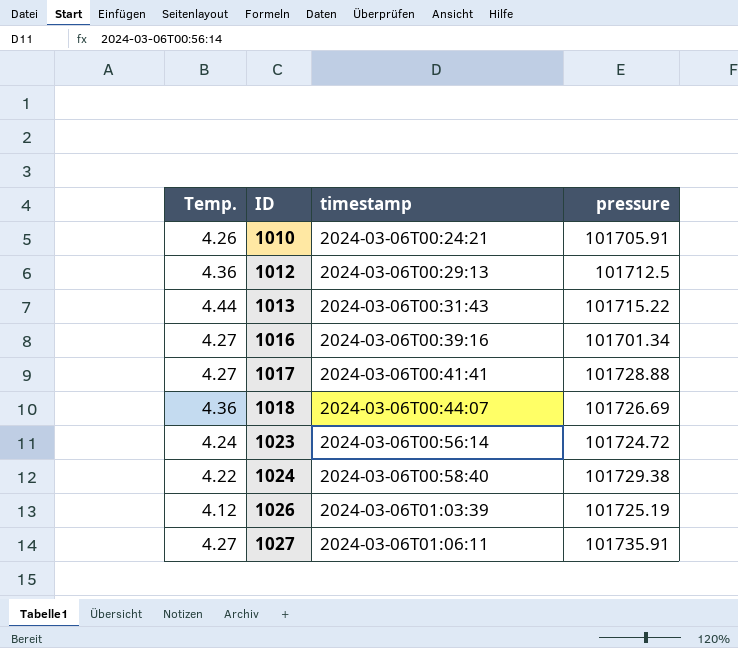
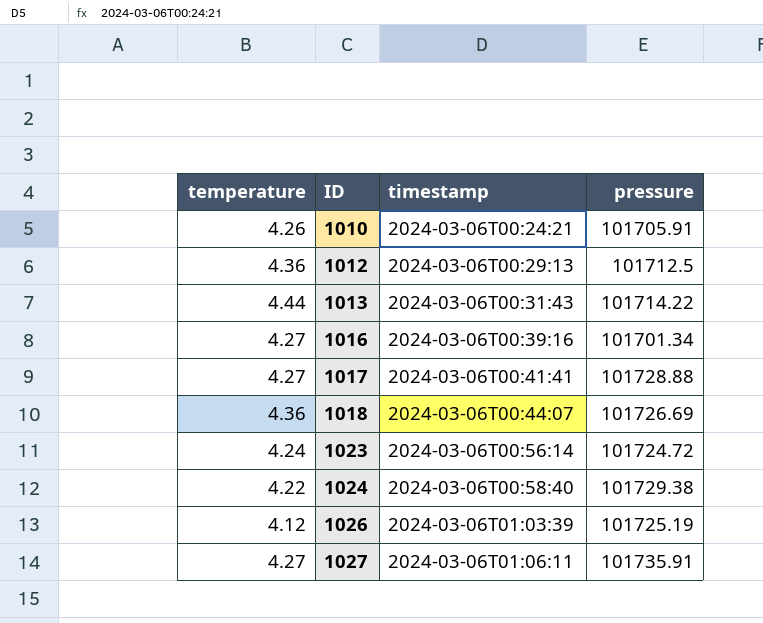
column name: Temp. -> temperature
1013 | pressure: 101715.22 -> 101714.22

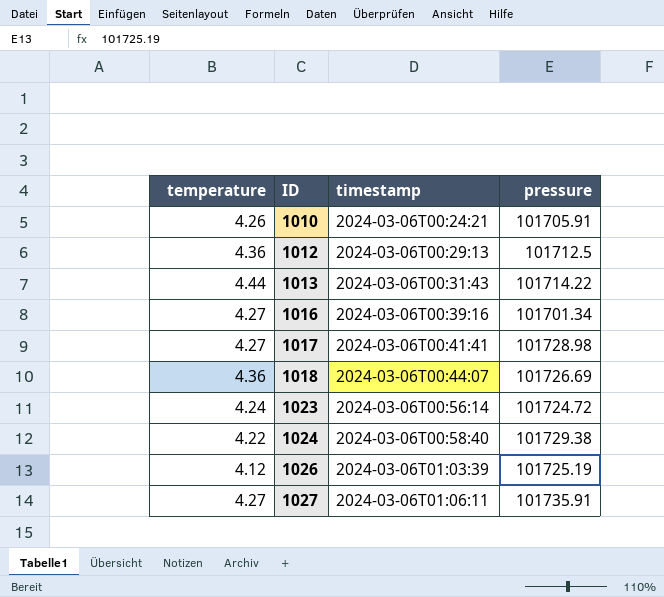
1017 | pressure: 101728.88 -> 101728.98

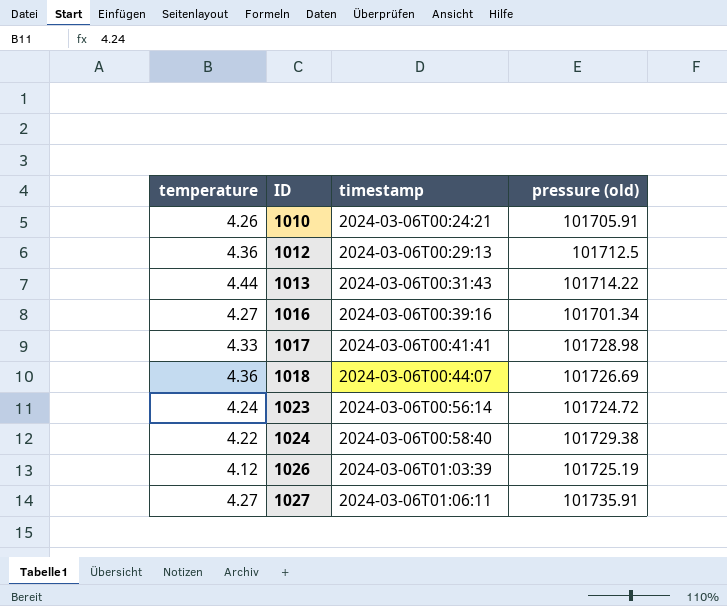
column name: pressure -> pressure (old)
1017 | temperature: 4.27 -> 4.33

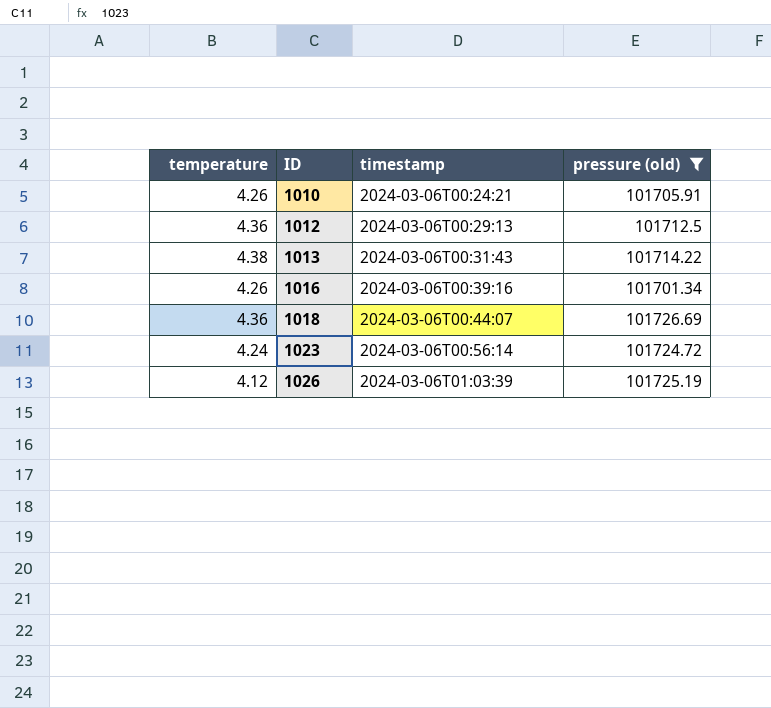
filter: none -> pressure (old) <= 101726.69
1013 | temperature: 4.44 -> 4.38
1016 | temperature: 4.27 -> 4.26

